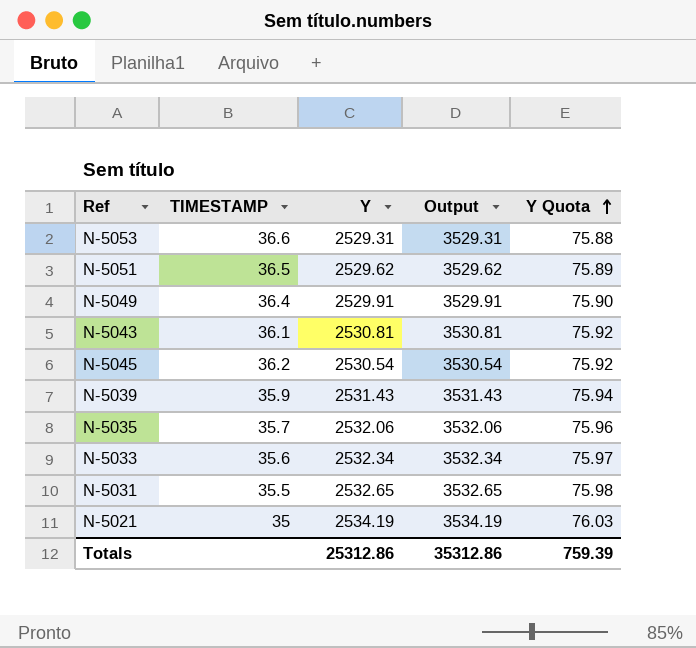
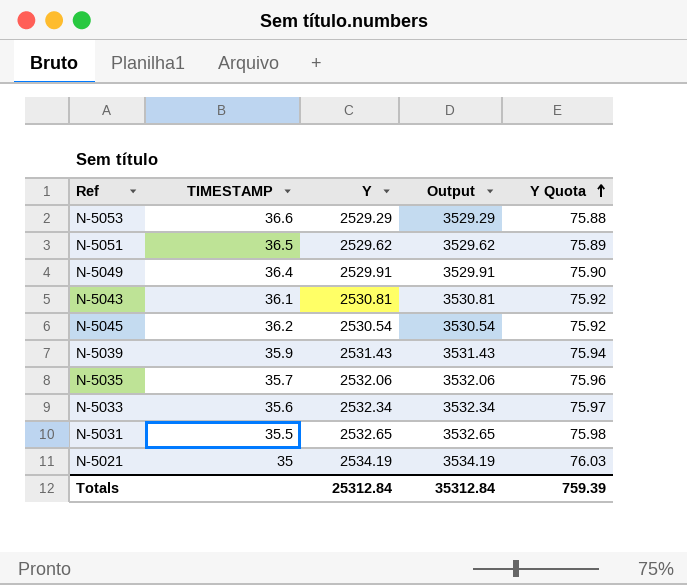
N-5053 | Y: 2529.31 -> 2529.29
N-5053 | Output: 3529.31 -> 3529.29
Totals | Y: 25312.86 -> 25312.84
Totals | Output: 35312.86 -> 35312.84

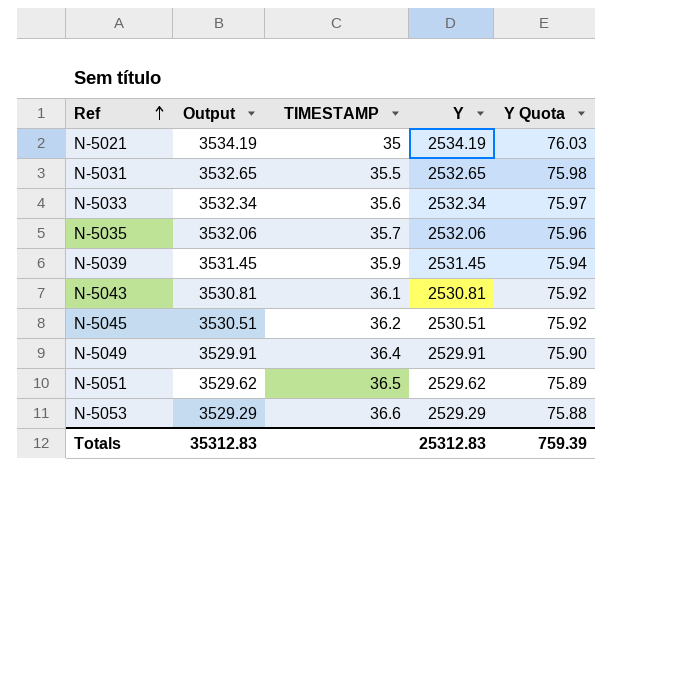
row order: Y Quota ascending -> Ref ascending
column Output | position: 4 -> 2
N-5039 | Output: 3531.43 -> 3531.45
N-5039 | Y: 2531.43 -> 2531.45
N-5045 | Output: 3530.54 -> 3530.51
N-5045 | Y: 2530.54 -> 2530.51
Totals | Output: 35312.84 -> 35312.83
Totals | Y: 25312.84 -> 25312.83

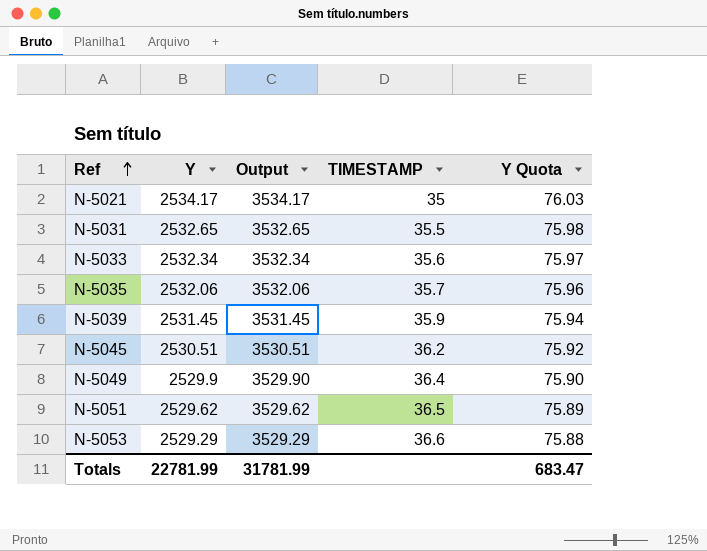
column Y | position: 4 -> 2
row N-5043: 3530.81 | 36.1 | 2530.81 | 75.92 -> none
N-5021 | Y: 2534.19 -> 2534.17
N-5021 | Output: 3534.19 -> 3534.17
N-5049 | Y: 2529.91 -> 2529.9
N-5049 | Output: 3529.91 -> 3529.90
Totals | Y: 25312.83 -> 22781.99
Totals | Output: 35312.83 -> 31781.99
Totals | Y Quota: 759.39 -> 683.47

